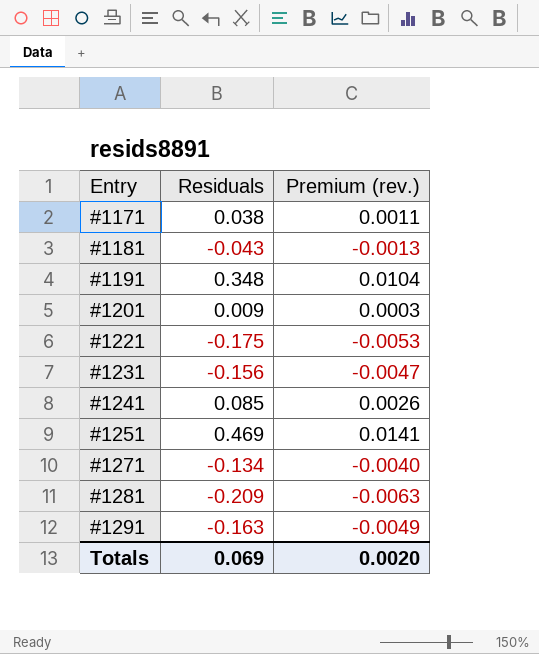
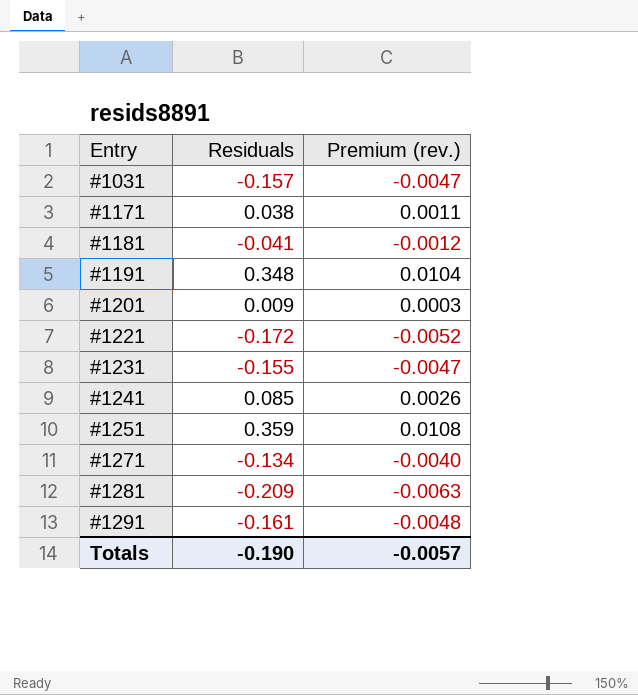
row #1031: none -> -0.157 | -0.0047
#1181 | Residuals: -0.043 -> -0.041
#1181 | Premium (rev.): -0.0013 -> -0.0012
#1221 | Residuals: -0.175 -> -0.172
#1221 | Premium (rev.): -0.0053 -> -0.0052
#1231 | Residuals: -0.156 -> -0.155
#1251 | Residuals: 0.469 -> 0.359
#1251 | Premium (rev.): 0.0141 -> 0.0108
#1291 | Residuals: -0.163 -> -0.161
#1291 | Premium (rev.): -0.0049 -> -0.0048
Totals | Residuals: 0.069 -> -0.190
Totals | Premium (rev.): 0.0020 -> -0.0057

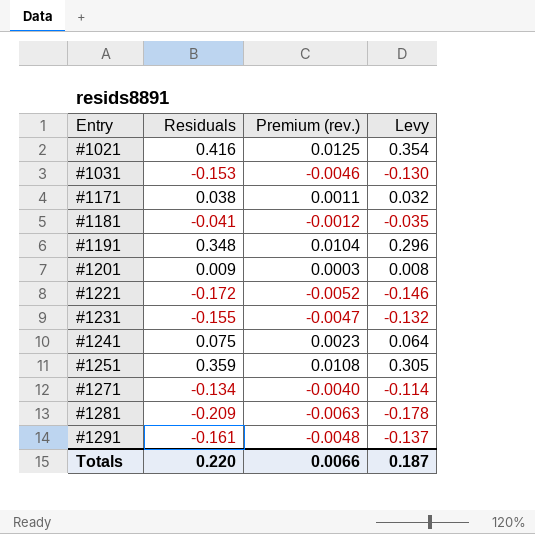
column Levy | formula: none -> [Residuals] * 0.85
row #1021: none -> 0.416 | 0.0125 | 0.354
#1031 | Residuals: -0.157 -> -0.153
#1031 | Premium (rev.): -0.0047 -> -0.0046
#1241 | Residuals: 0.085 -> 0.075
#1241 | Premium (rev.): 0.0026 -> 0.0023
Totals | Residuals: -0.190 -> 0.220
Totals | Premium (rev.): -0.0057 -> 0.0066

